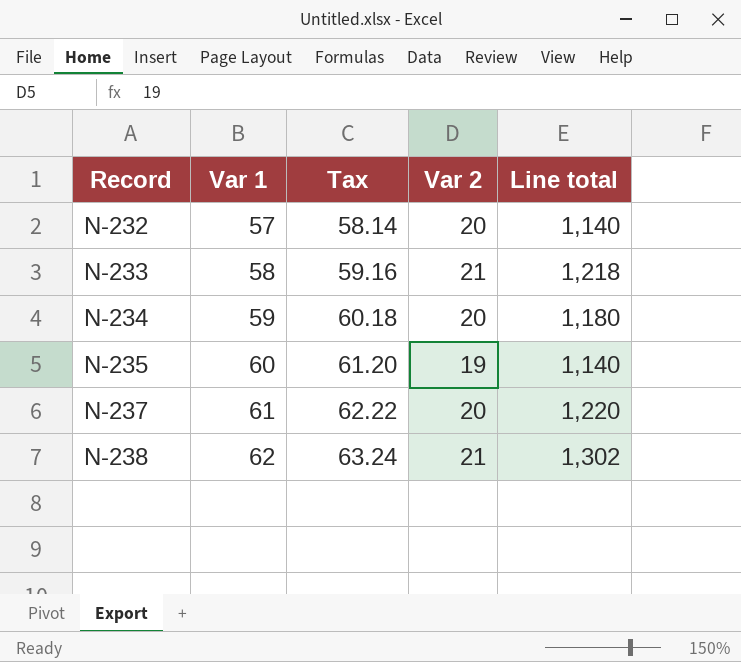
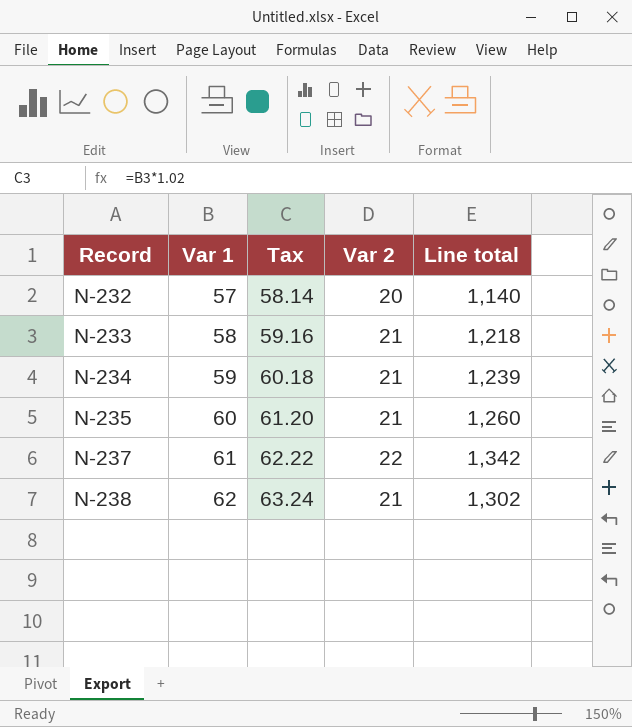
N-234 | Var 2: 20 -> 21
N-234 | Line total: 1,180 -> 1,239
N-235 | Var 2: 19 -> 21
N-235 | Line total: 1,140 -> 1,260
N-237 | Var 2: 20 -> 22
N-237 | Line total: 1,220 -> 1,342

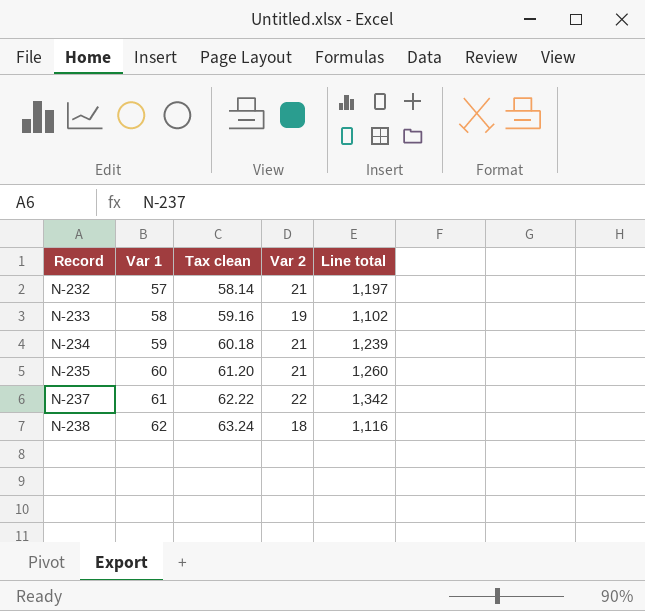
column name: Tax -> Tax clean
N-232 | Var 2: 20 -> 21
N-232 | Line total: 1,140 -> 1,197
N-233 | Var 2: 21 -> 19
N-233 | Line total: 1,218 -> 1,102
N-238 | Var 2: 21 -> 18
N-238 | Line total: 1,302 -> 1,116

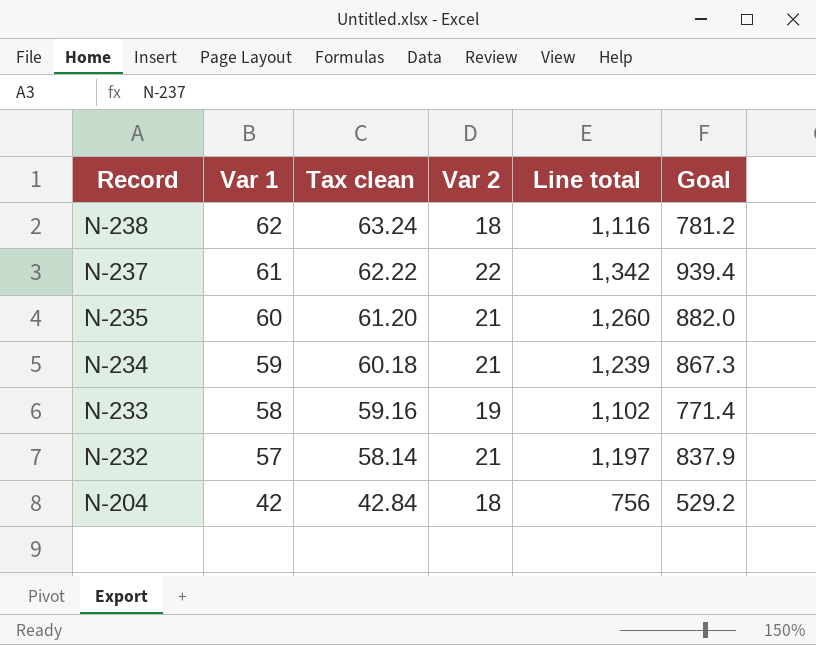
row order: Record ascending -> Record descending
column Goal | formula: none -> [Line total] * 0.7
row N-204: none -> 42 | 42.84 | 18 | 756 | 529.2

